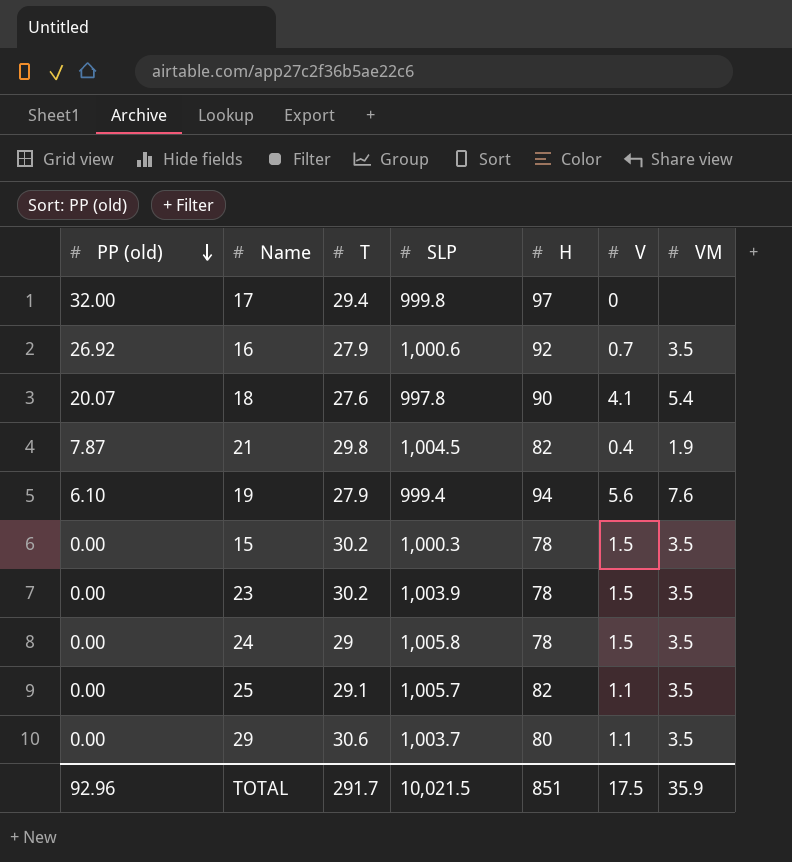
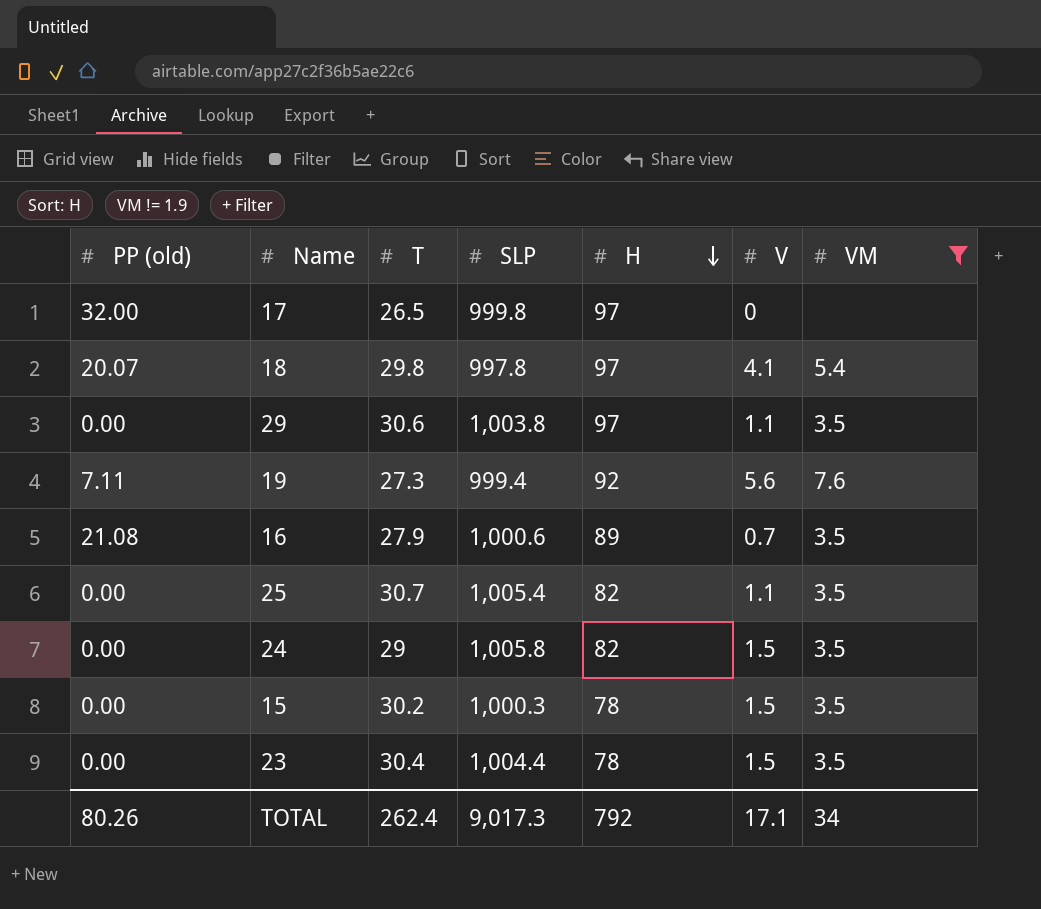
filter: none -> VM != 1.9
row order: PP (old) descending -> H descending
17 | T: 29.4 -> 26.5
18 | T: 27.6 -> 29.8
18 | H: 90 -> 97
29 | SLP: 1,003.7 -> 1,003.8
29 | H: 80 -> 97
19 | PP (old): 6.10 -> 7.11
19 | T: 27.9 -> 27.3
19 | H: 94 -> 92
16 | PP (old): 26.92 -> 21.08
16 | H: 92 -> 89
25 | T: 29.1 -> 30.7
25 | SLP: 1,005.7 -> 1,005.4
24 | H: 78 -> 82
23 | T: 30.2 -> 30.4
23 | SLP: 1,003.9 -> 1,004.4
TOTAL | PP (old): 92.96 -> 80.26
TOTAL | T: 291.7 -> 262.4
TOTAL | SLP: 10,021.5 -> 9,017.3
TOTAL | H: 851 -> 792
TOTAL | V: 17.5 -> 17.1
TOTAL | VM: 35.9 -> 34

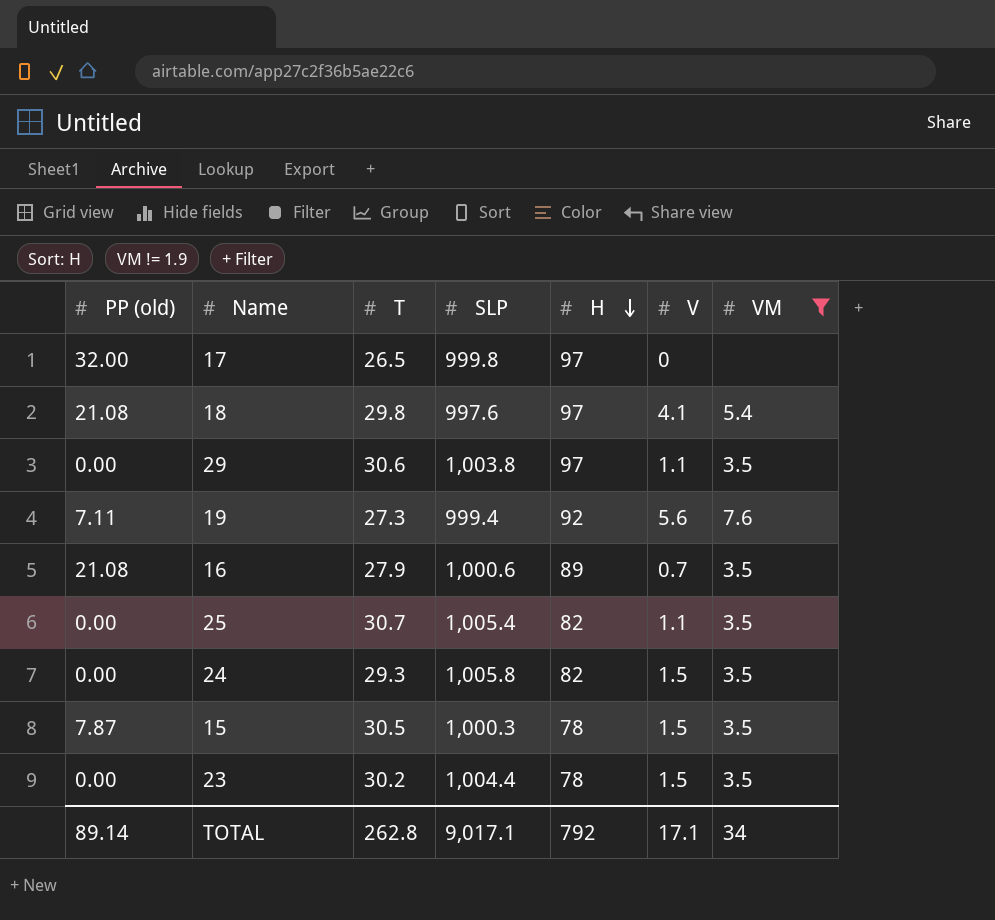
18 | PP (old): 20.07 -> 21.08
18 | SLP: 997.8 -> 997.6
24 | T: 29 -> 29.3
15 | PP (old): 0.00 -> 7.87
15 | T: 30.2 -> 30.5
23 | T: 30.4 -> 30.2
TOTAL | PP (old): 80.26 -> 89.14
TOTAL | T: 262.4 -> 262.8
TOTAL | SLP: 9,017.3 -> 9,017.1

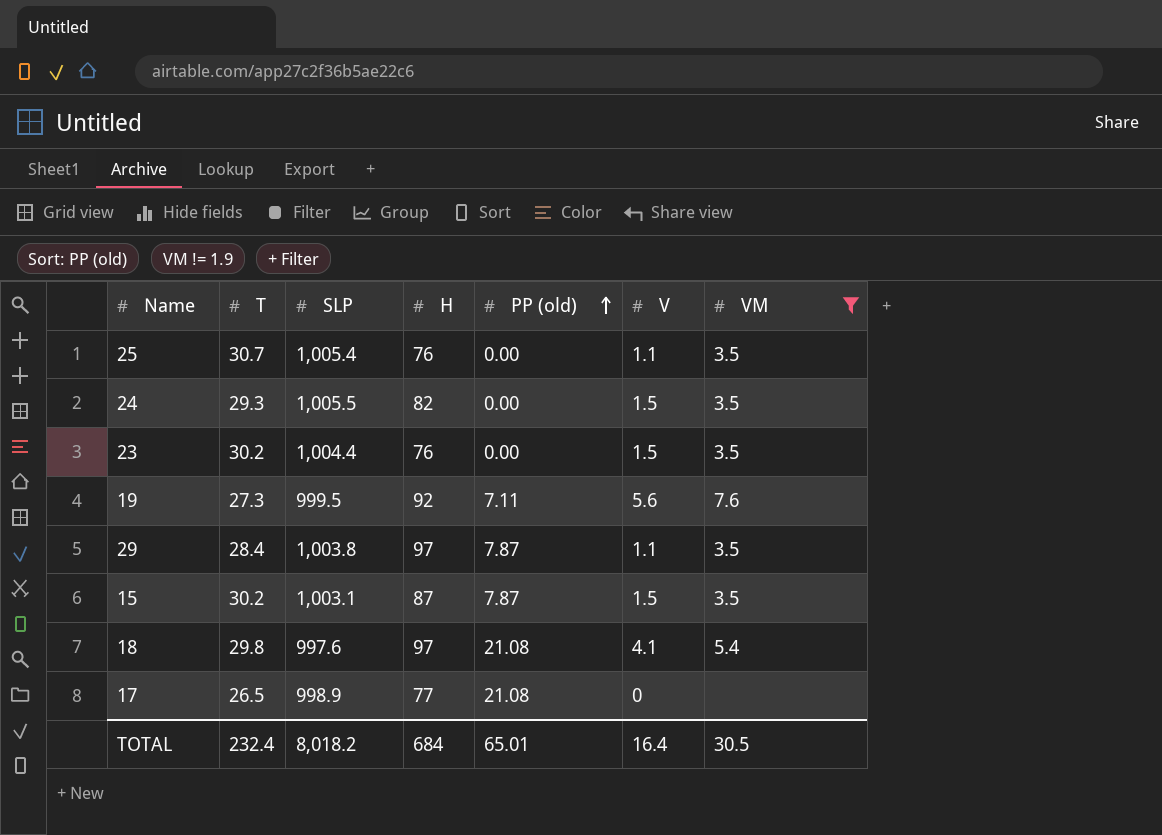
row order: H descending -> PP (old) ascending
column PP (old) | position: 1 -> 5
row 16: 21.08 | 27.9 | 1,000.6 | 89 | 0.7 | 3.5 -> none
25 | H: 82 -> 76
24 | SLP: 1,005.8 -> 1,005.5
23 | H: 78 -> 76
19 | SLP: 999.4 -> 999.5
29 | T: 30.6 -> 28.4
29 | PP (old): 0.00 -> 7.87
15 | T: 30.5 -> 30.2
15 | SLP: 1,000.3 -> 1,003.1
15 | H: 78 -> 87
17 | SLP: 999.8 -> 998.9
17 | H: 97 -> 77
17 | PP (old): 32.00 -> 21.08
TOTAL | T: 262.8 -> 232.4
TOTAL | SLP: 9,017.1 -> 8,018.2
TOTAL | H: 792 -> 684
TOTAL | PP (old): 89.14 -> 65.01
TOTAL | V: 17.1 -> 16.4
TOTAL | VM: 34 -> 30.5

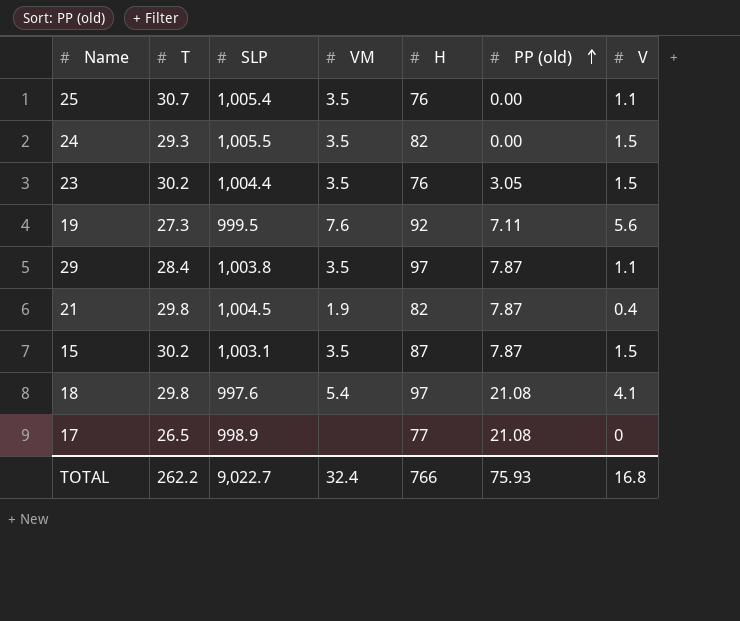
filter: VM != 1.9 -> none
column VM | position: 7 -> 4
23 | PP (old): 0.00 -> 3.05
TOTAL | T: 232.4 -> 262.2
TOTAL | SLP: 8,018.2 -> 9,022.7
TOTAL | VM: 30.5 -> 32.4
TOTAL | H: 684 -> 766
TOTAL | PP (old): 65.01 -> 75.93
TOTAL | V: 16.4 -> 16.8

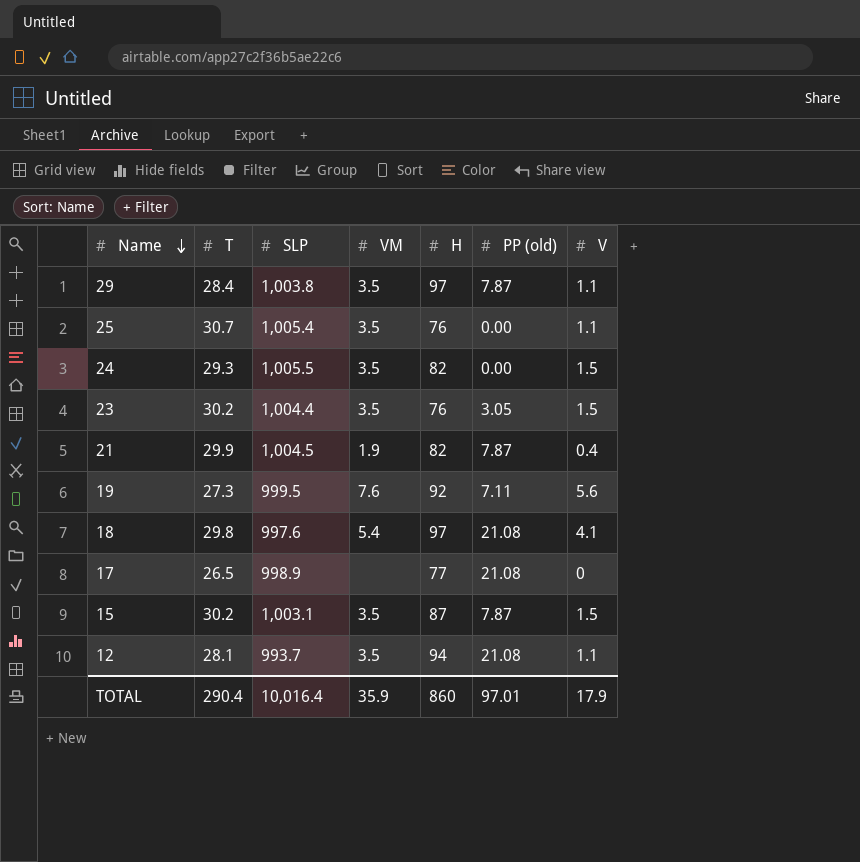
row order: PP (old) ascending -> Name descending
21 | T: 29.8 -> 29.9
row 12: none -> 28.1 | 993.7 | 3.5 | 94 | 21.08 | 1.1
TOTAL | T: 262.2 -> 290.4
TOTAL | SLP: 9,022.7 -> 10,016.4
TOTAL | VM: 32.4 -> 35.9
TOTAL | H: 766 -> 860
TOTAL | PP (old): 75.93 -> 97.01
TOTAL | V: 16.8 -> 17.9

